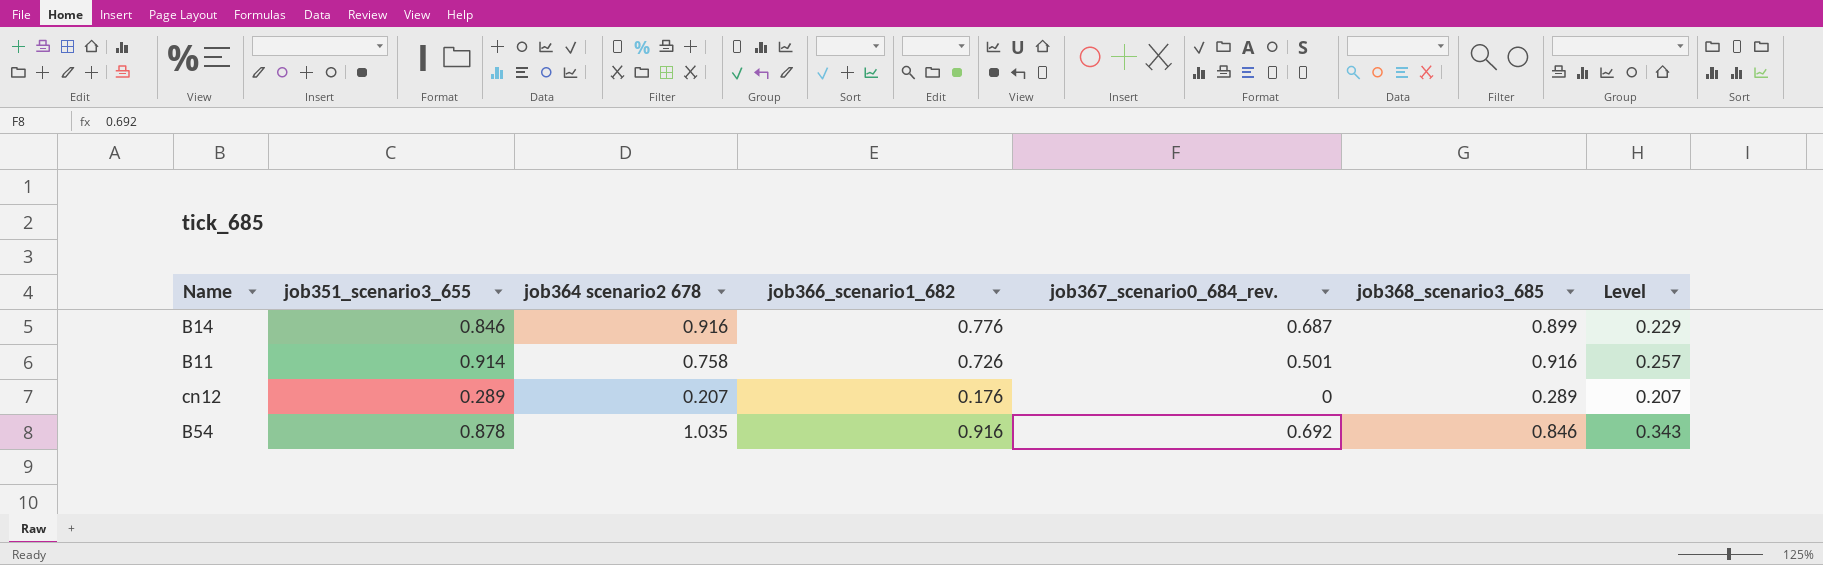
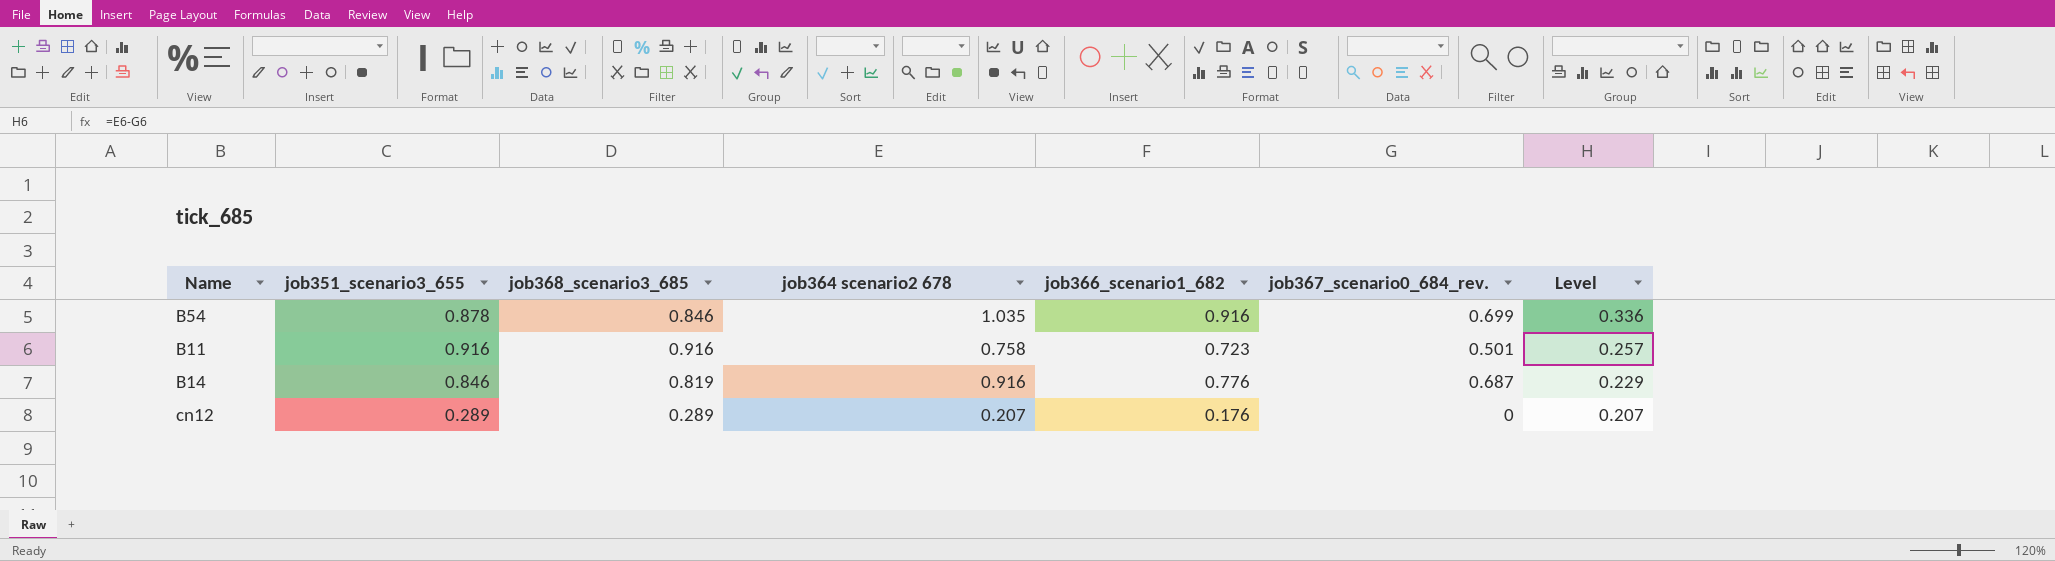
row order: none -> Level descending
column job368_scenario3_685 | position: 6 -> 3
B54 | job367_scenario0_684_rev.: 0.692 -> 0.699
B54 | Level: 0.343 -> 0.336
B11 | job351_scenario3_655: 0.914 -> 0.916
B11 | job366_scenario1_682: 0.726 -> 0.723
B14 | job368_scenario3_685: 0.899 -> 0.819

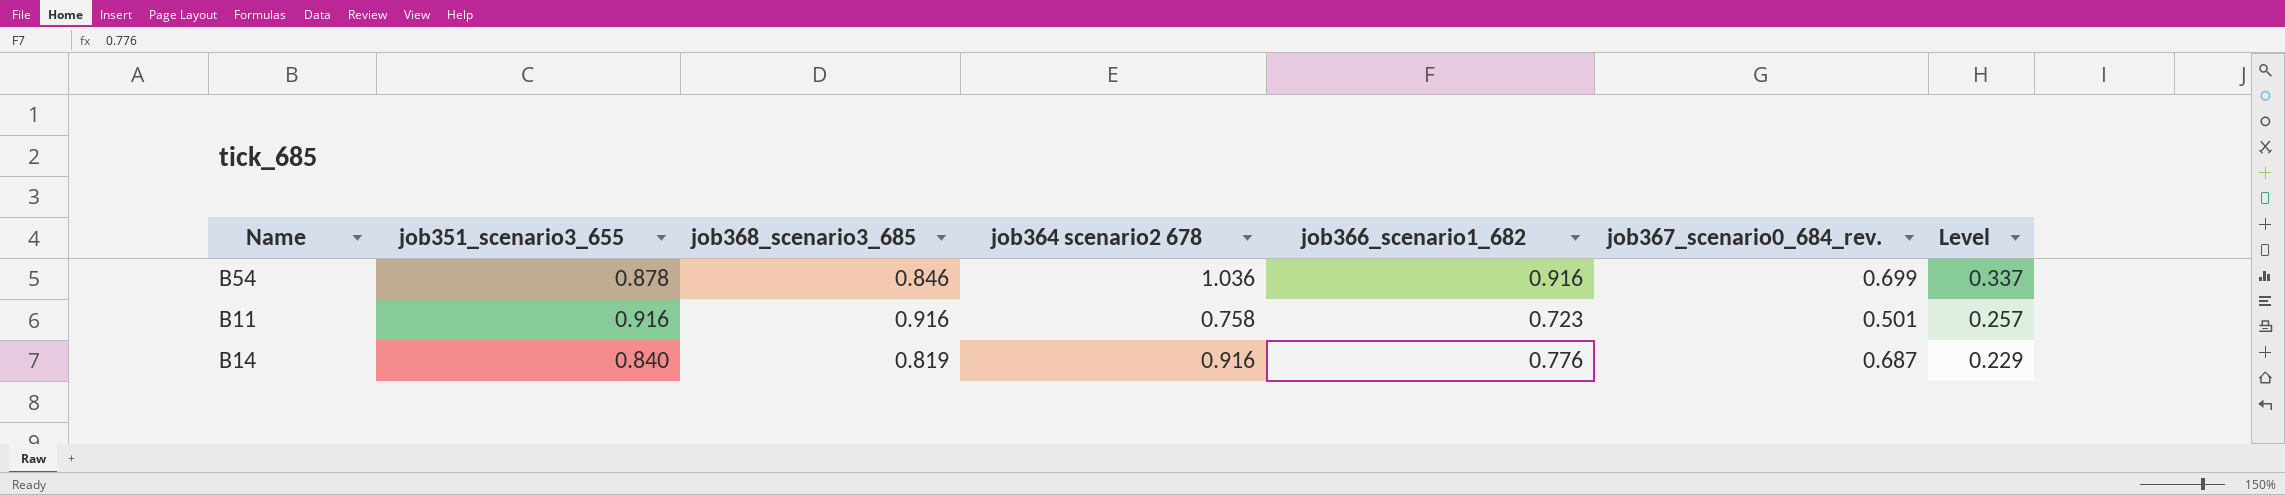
row cn12: 0.289 | 0.289 | 0.207 | 0.176 | 0 | 0.207 -> none
B54 | job364 scenario2 678: 1.035 -> 1.036
B54 | Level: 0.336 -> 0.337
B14 | job351_scenario3_655: 0.846 -> 0.840

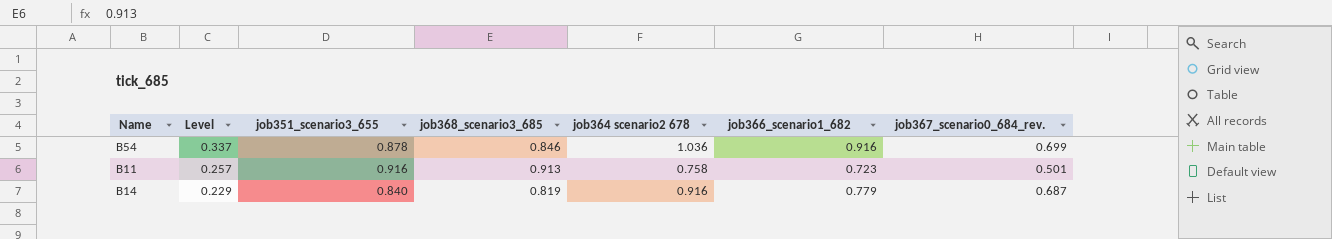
column Level | position: 7 -> 2
B11 | job368_scenario3_685: 0.916 -> 0.913
B14 | job366_scenario1_682: 0.776 -> 0.779

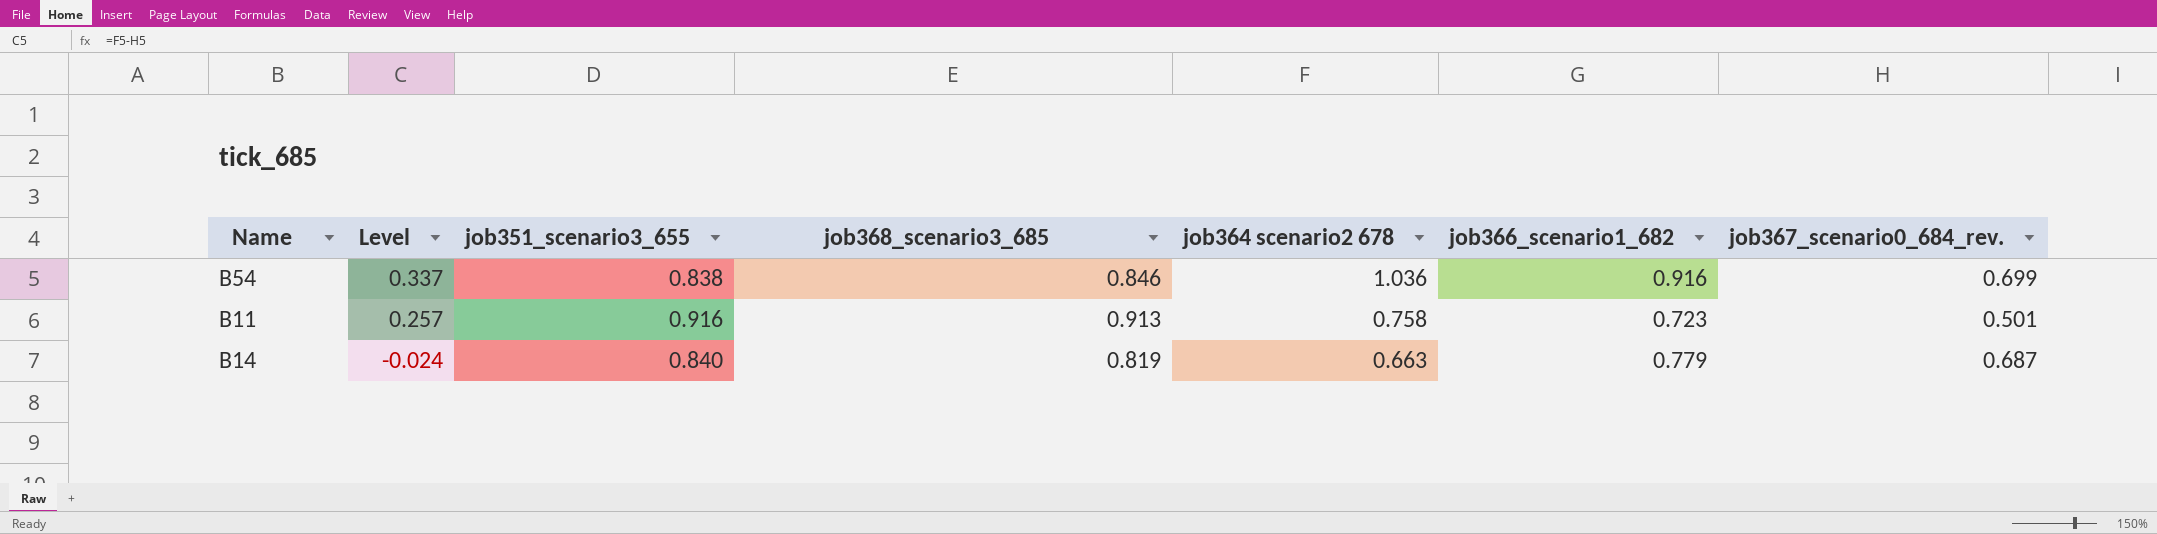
B54 | job351_scenario3_655: 0.878 -> 0.838
B14 | Level: 0.229 -> -0.024
B14 | job364 scenario2 678: 0.916 -> 0.663

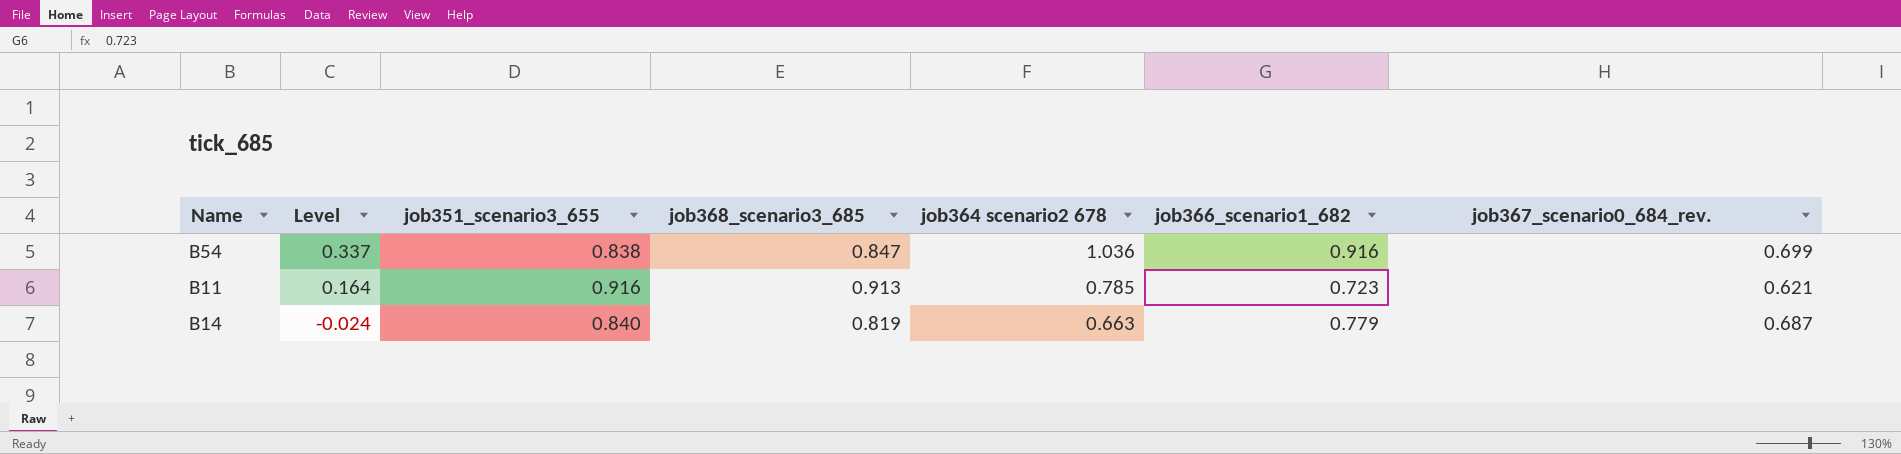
B54 | job368_scenario3_685: 0.846 -> 0.847
B11 | Level: 0.257 -> 0.164
B11 | job364 scenario2 678: 0.758 -> 0.785
B11 | job367_scenario0_684_rev.: 0.501 -> 0.621

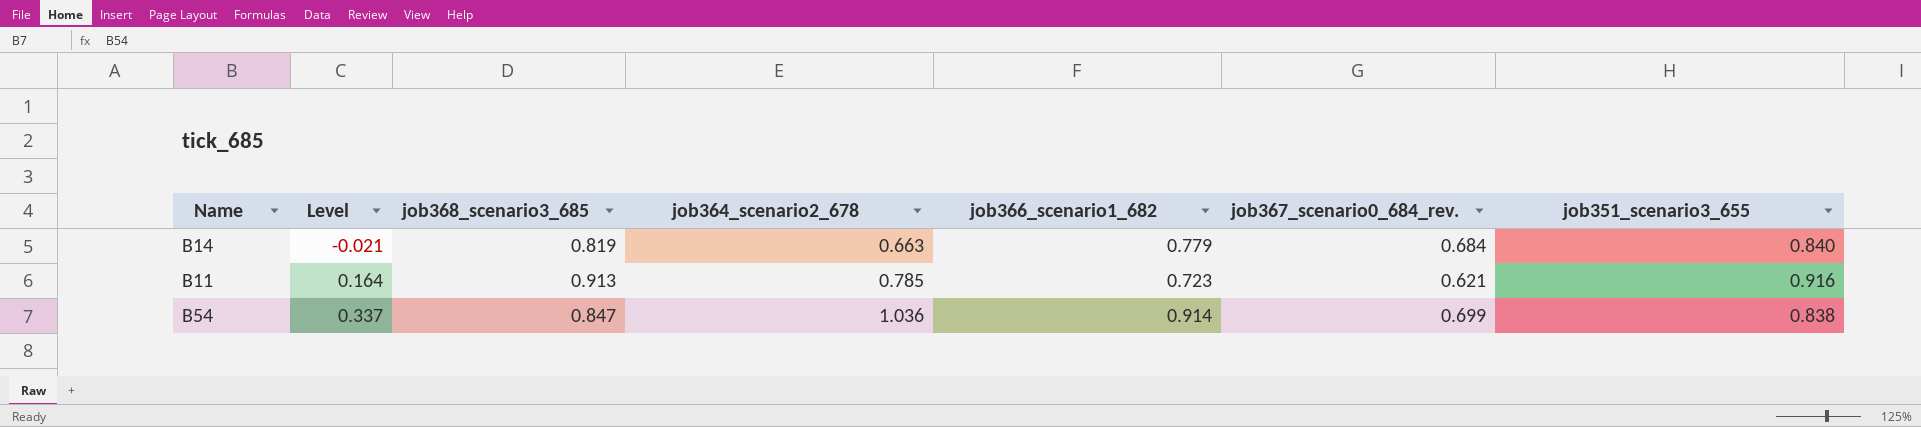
row order: Level descending -> Level ascending
column name: job364 scenario2 678 -> job364_scenario2_678
column job351_scenario3_655 | position: 3 -> 7
B14 | Level: -0.024 -> -0.021
B14 | job367_scenario0_684_rev.: 0.687 -> 0.684
B54 | job366_scenario1_682: 0.916 -> 0.914

